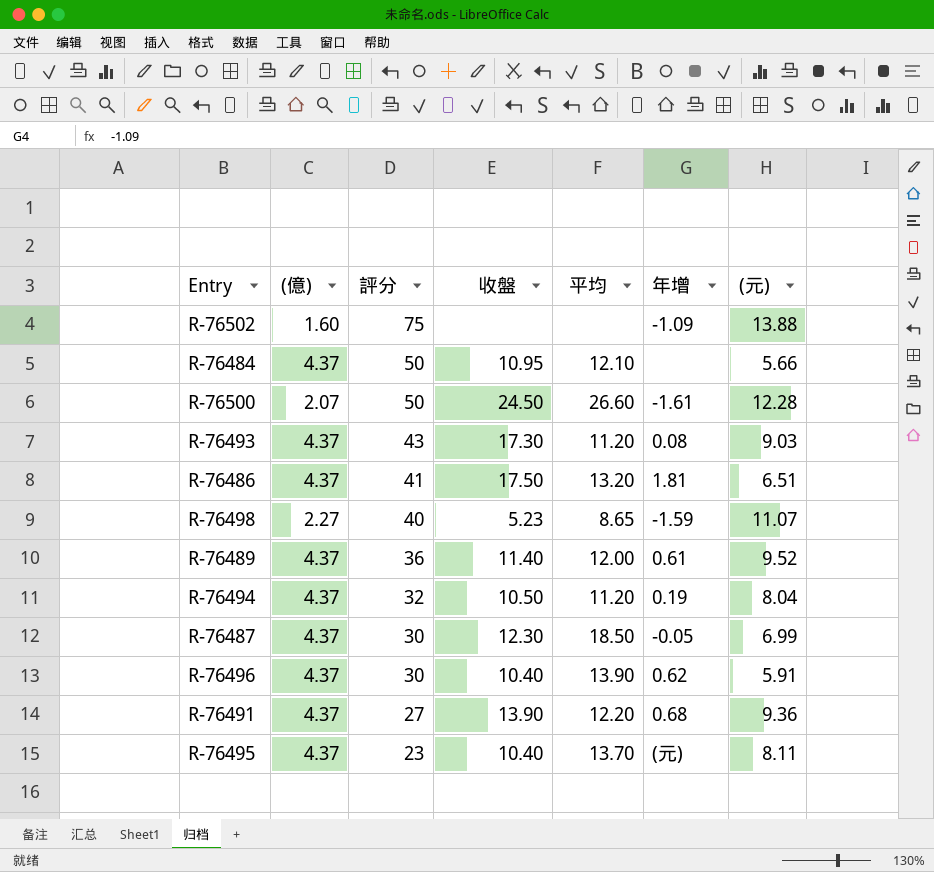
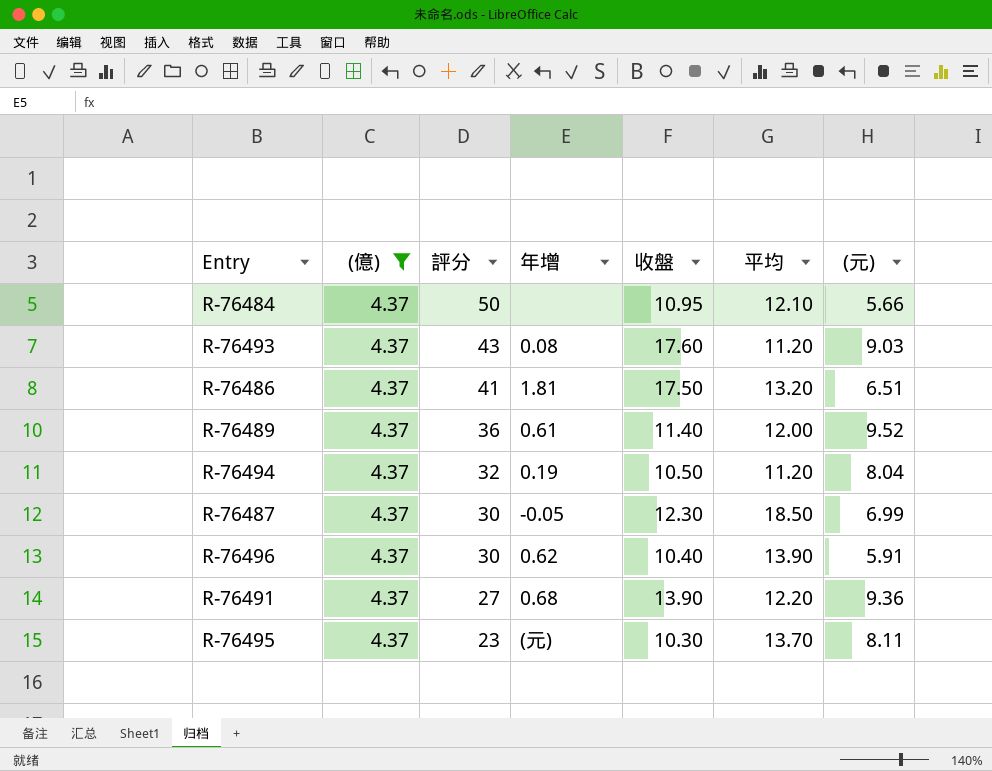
filter: none -> (億) = 4.37
column 年增 | position: 6 -> 4
R-76493 | 收盤: 17.30 -> 17.60
R-76495 | 收盤: 10.40 -> 10.30

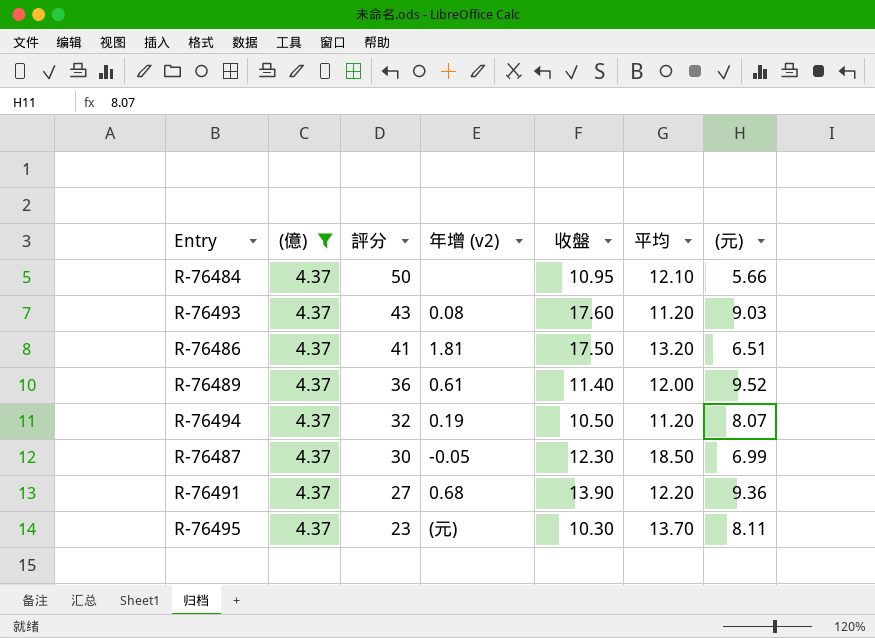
column name: 年增 -> 年增 (v2)
row R-76496: 4.37 | 30 | 0.62 | 10.40 | 13.90 | 5.91 -> none
R-76494 | (元): 8.04 -> 8.07

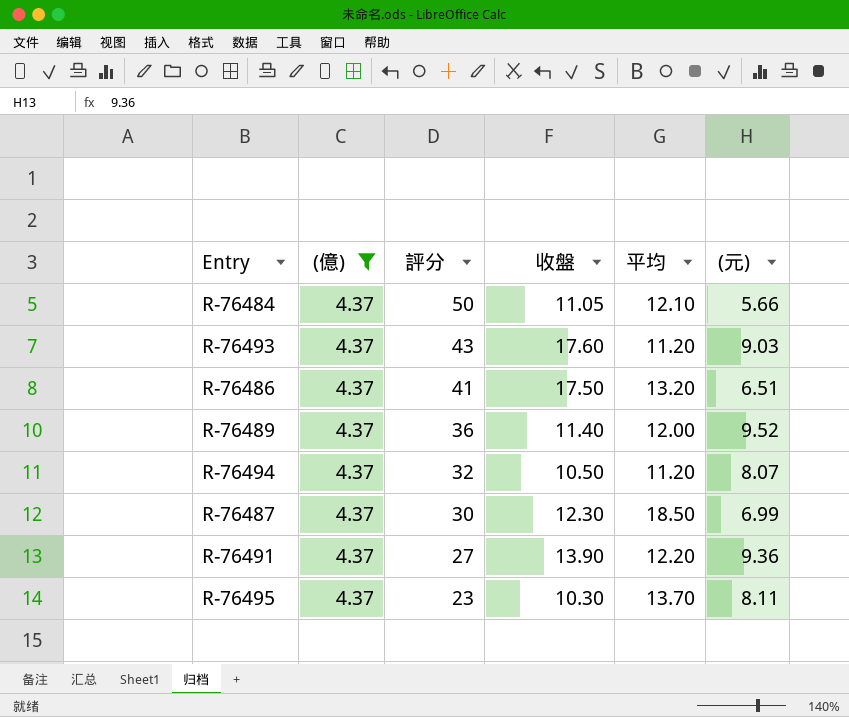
column 年增 (v2) | position: 4 -> none
R-76484 | 收盤: 10.95 -> 11.05

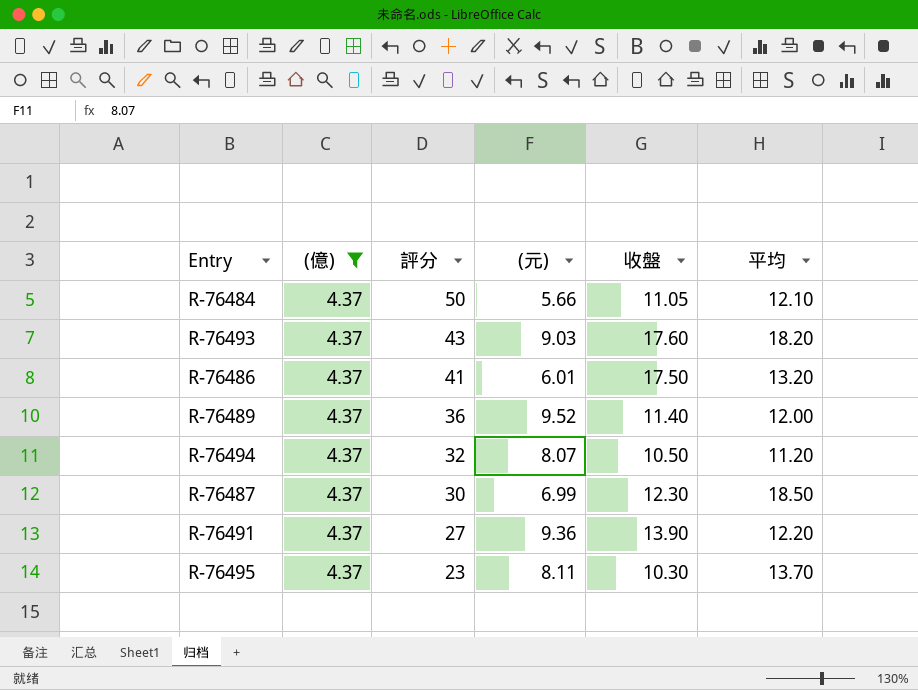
column (元) | position: 6 -> 4
R-76493 | 平均: 11.20 -> 18.20
R-76486 | (元): 6.51 -> 6.01

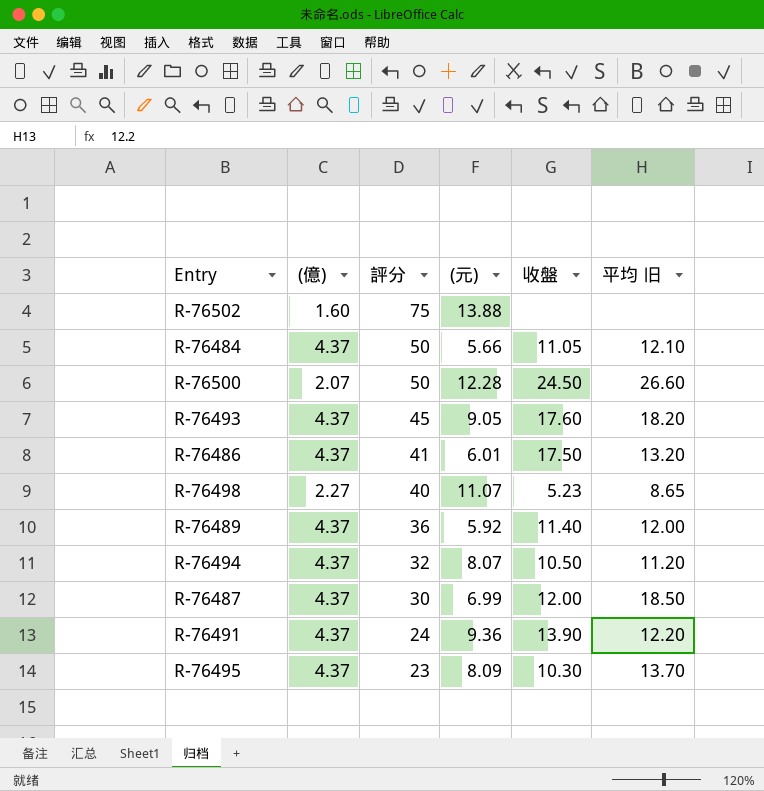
filter: (億) = 4.37 -> none
column name: 平均 -> 平均 旧
R-76493 | 評分: 43 -> 45
R-76493 | (元): 9.03 -> 9.05
R-76489 | (元): 9.52 -> 5.92
R-76487 | 收盤: 12.30 -> 12.00
R-76491 | 評分: 27 -> 24
R-76495 | (元): 8.11 -> 8.09

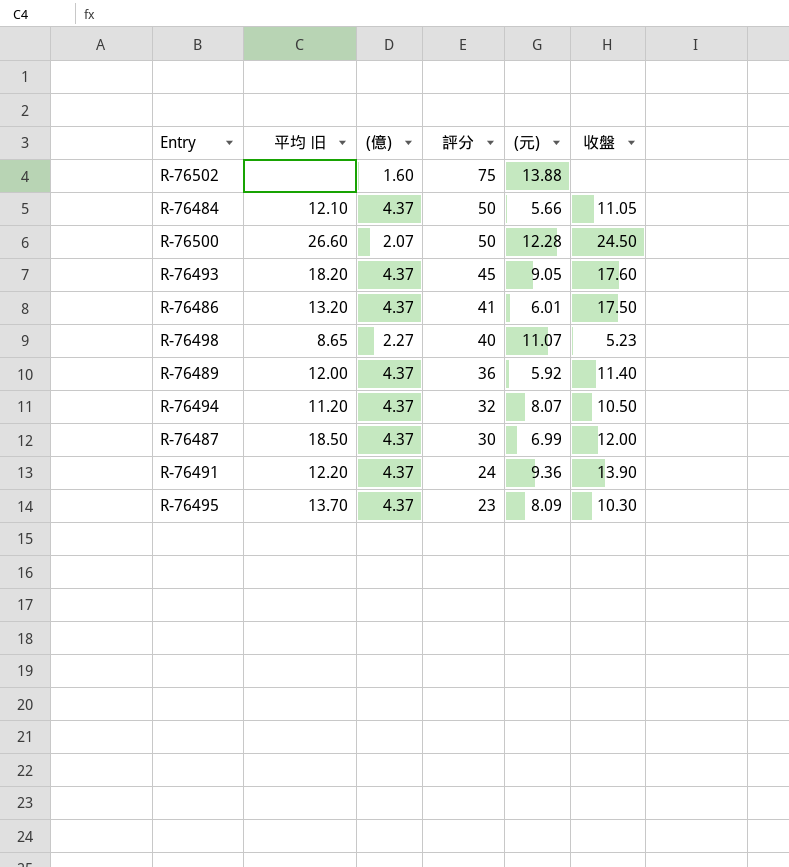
column 平均 旧 | position: 6 -> 2

